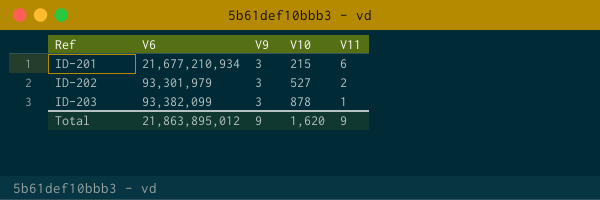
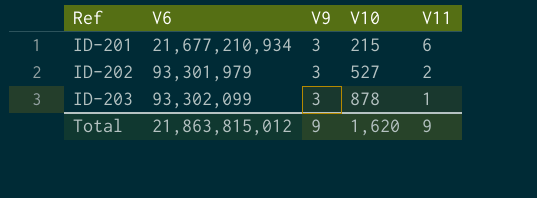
ID-203 | V6: 93,382,099 -> 93,302,099
Total | V6: 21,863,895,012 -> 21,863,815,012

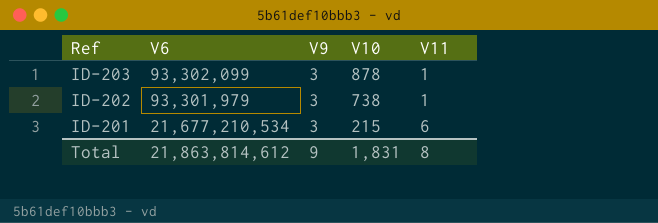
row order: Ref ascending -> Ref descending
ID-202 | V10: 527 -> 738
ID-202 | V11: 2 -> 1
ID-201 | V6: 21,677,210,934 -> 21,677,210,534
Total | V6: 21,863,815,012 -> 21,863,814,612
Total | V10: 1,620 -> 1,831
Total | V11: 9 -> 8

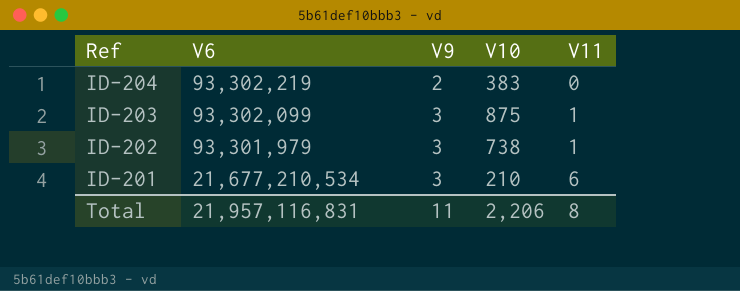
row ID-204: none -> 93,302,219 | 2 | 383 | 0
ID-203 | V10: 878 -> 875
ID-201 | V10: 215 -> 210
Total | V6: 21,863,814,612 -> 21,957,116,831
Total | V9: 9 -> 11
Total | V10: 1,831 -> 2,206

